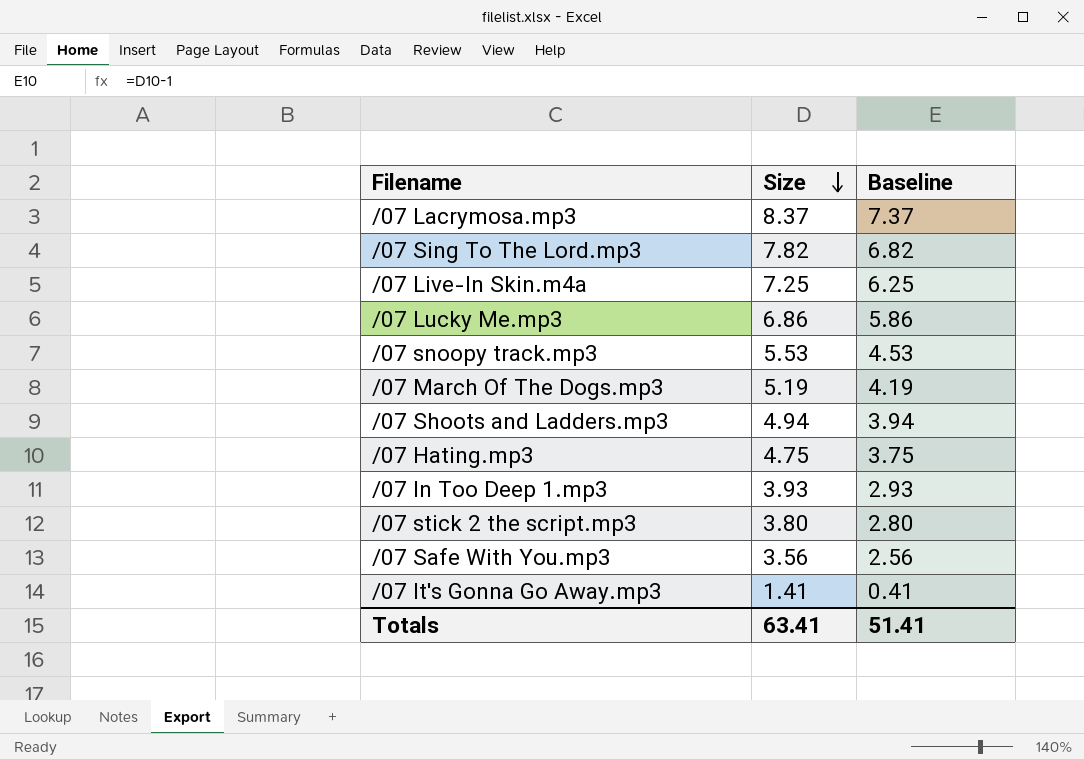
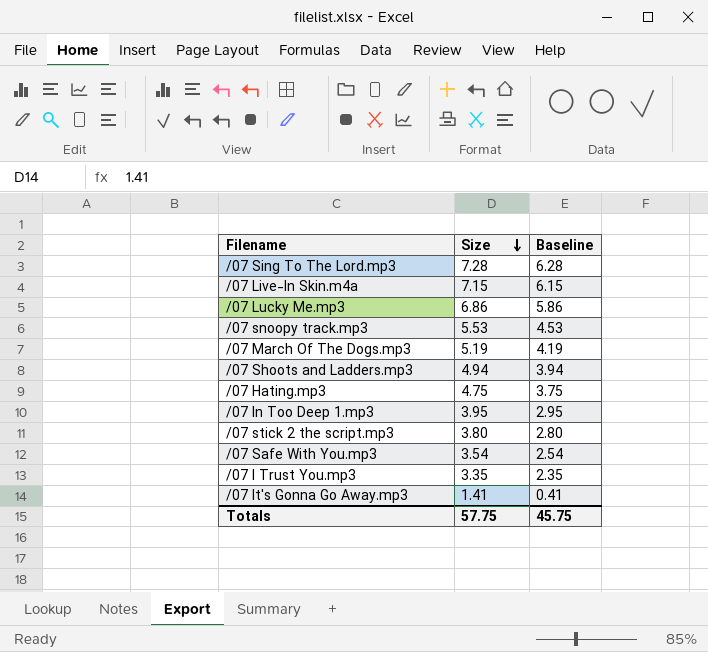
row /07 Lacrymosa.mp3: 8.37 | 7.37 -> none
/07 Sing To The Lord.mp3 | Size: 7.82 -> 7.28
/07 Sing To The Lord.mp3 | Baseline: 6.82 -> 6.28
/07 Live-In Skin.m4a | Size: 7.25 -> 7.15
/07 Live-In Skin.m4a | Baseline: 6.25 -> 6.15
/07 In Too Deep 1.mp3 | Size: 3.93 -> 3.95
/07 In Too Deep 1.mp3 | Baseline: 2.93 -> 2.95
/07 Safe With You.mp3 | Size: 3.56 -> 3.54
/07 Safe With You.mp3 | Baseline: 2.56 -> 2.54
row /07 I Trust You.mp3: none -> 3.35 | 2.35
Totals | Size: 63.41 -> 57.75
Totals | Baseline: 51.41 -> 45.75

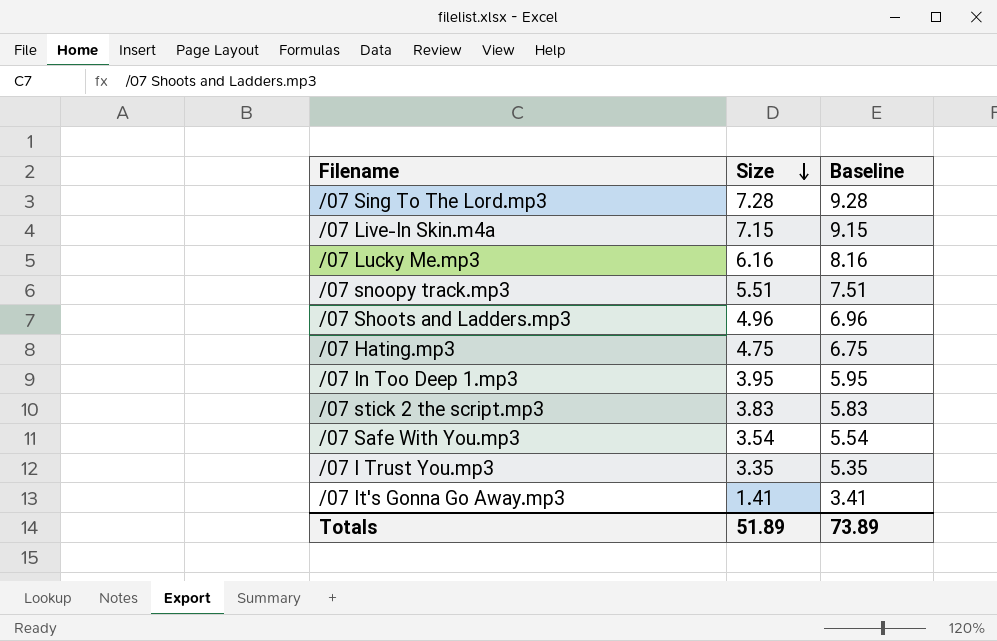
column Baseline | formula: [Size] - 1 -> [Size] + 2
row /07 March Of The Dogs.mp3: 5.19 | 4.19 -> none
/07 Lucky Me.mp3 | Size: 6.86 -> 6.16
/07 snoopy track.mp3 | Size: 5.53 -> 5.51
/07 Shoots and Ladders.mp3 | Size: 4.94 -> 4.96
/07 stick 2 the script.mp3 | Size: 3.80 -> 3.83
Totals | Size: 57.75 -> 51.89
Totals | Baseline: 45.75 -> 73.89

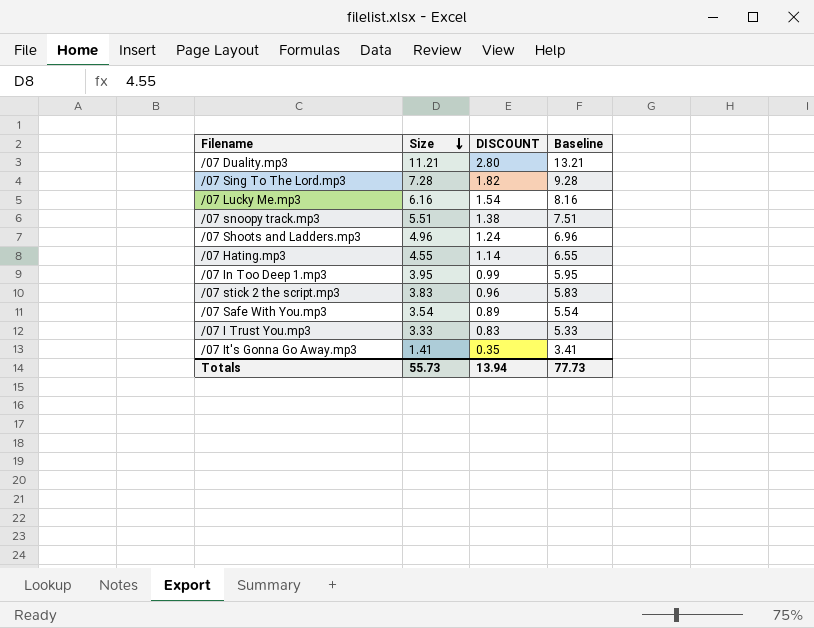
column DISCOUNT | formula: none -> [Size] * 0.25
row /07 Live-In Skin.m4a: 7.15 | 9.15 -> none
row /07 Duality.mp3: none -> 11.21 | 2.80 | 13.21
/07 Hating.mp3 | Size: 4.75 -> 4.55
/07 Hating.mp3 | Baseline: 6.75 -> 6.55
/07 I Trust You.mp3 | Size: 3.35 -> 3.33
/07 I Trust You.mp3 | Baseline: 5.35 -> 5.33
Totals | Size: 51.89 -> 55.73
Totals | Baseline: 73.89 -> 77.73

